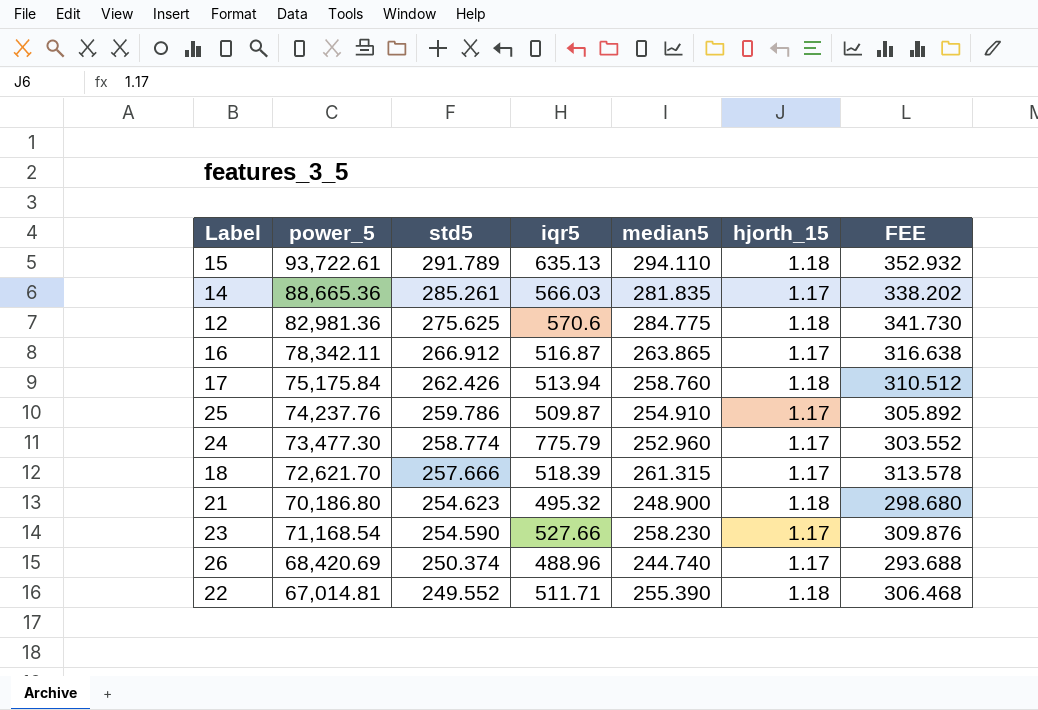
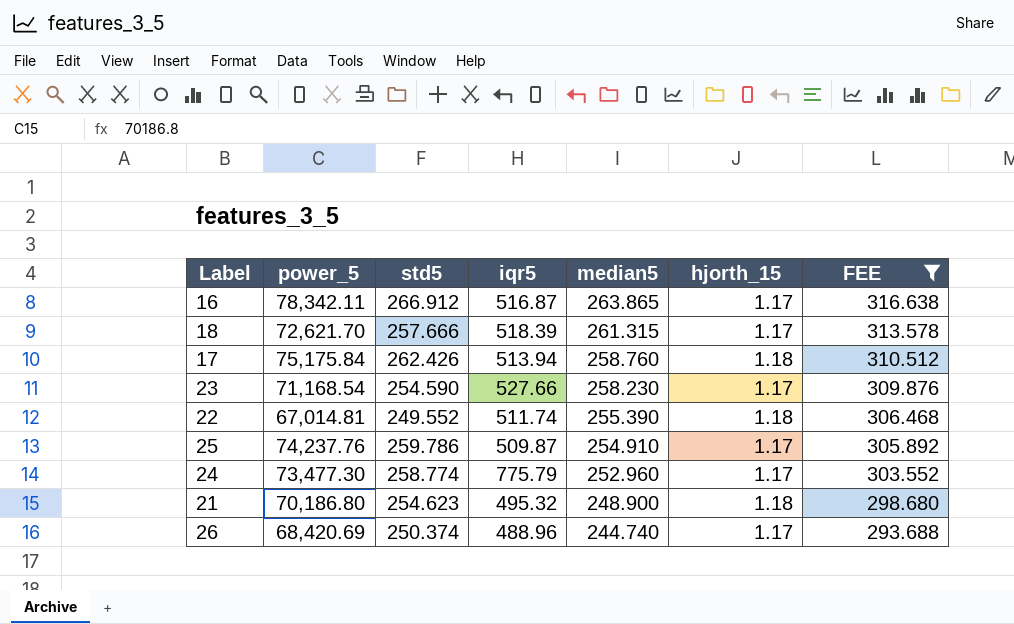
filter: none -> FEE <= 316.638
row order: std5 descending -> median5 descending
22 | iqr5: 511.71 -> 511.74

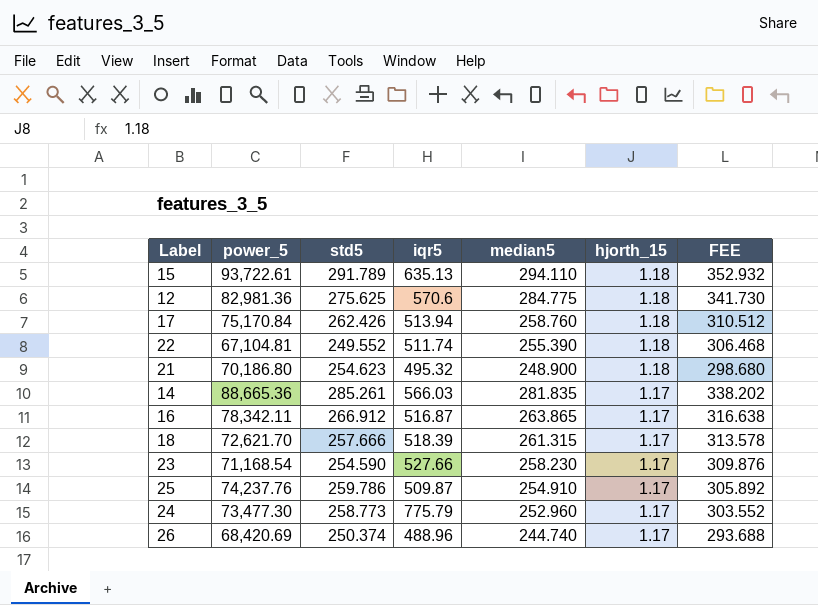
filter: FEE <= 316.638 -> none
row order: median5 descending -> hjorth_15 descending
17 | power_5: 75,175.84 -> 75,170.84
22 | power_5: 67,014.81 -> 67,104.81
24 | std5: 258.774 -> 258.773

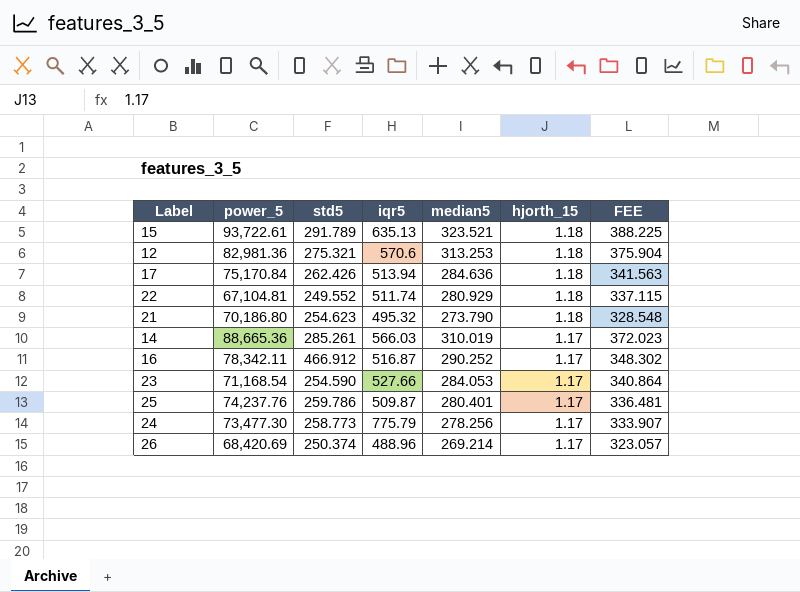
row 18: 72,621.70 | 257.666 | 518.39 | 261.315 | 1.17 | 313.578 -> none
15 | median5: 294.110 -> 323.521
15 | FEE: 352.932 -> 388.225
12 | std5: 275.625 -> 275.321
12 | median5: 284.775 -> 313.253
12 | FEE: 341.730 -> 375.904
17 | median5: 258.760 -> 284.636
17 | FEE: 310.512 -> 341.563
22 | median5: 255.390 -> 280.929
22 | FEE: 306.468 -> 337.115
21 | median5: 248.900 -> 273.790
21 | FEE: 298.680 -> 328.548
14 | median5: 281.835 -> 310.019
14 | FEE: 338.202 -> 372.023
16 | std5: 266.912 -> 466.912
16 | median5: 263.865 -> 290.252
16 | FEE: 316.638 -> 348.302
23 | median5: 258.230 -> 284.053
23 | FEE: 309.876 -> 340.864
25 | median5: 254.910 -> 280.401
25 | FEE: 305.892 -> 336.481
24 | median5: 252.960 -> 278.256
24 | FEE: 303.552 -> 333.907
26 | median5: 244.740 -> 269.214
26 | FEE: 293.688 -> 323.057

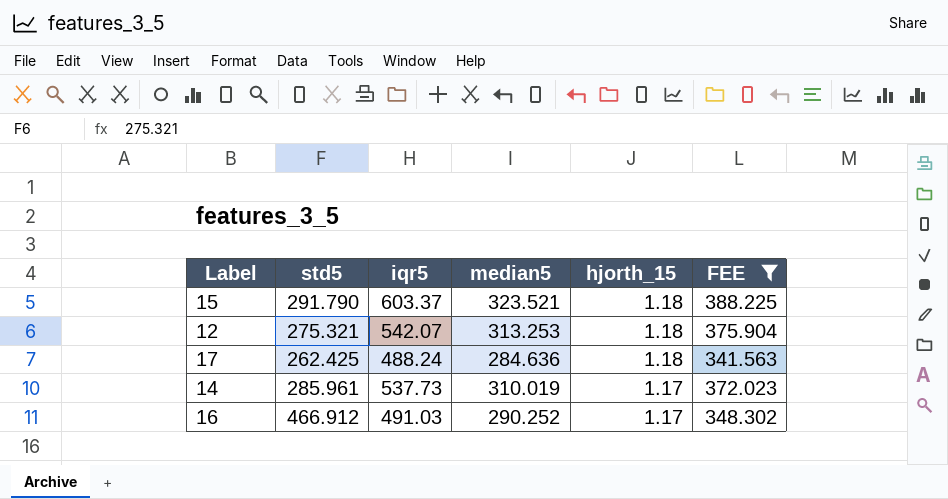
filter: none -> FEE >= 341.563
column power_5 | position: 2 -> none
15 | std5: 291.789 -> 291.790
15 | iqr5: 635.13 -> 603.37
12 | iqr5: 570.6 -> 542.07
17 | std5: 262.426 -> 262.425
17 | iqr5: 513.94 -> 488.24
14 | std5: 285.261 -> 285.961
14 | iqr5: 566.03 -> 537.73
16 | iqr5: 516.87 -> 491.03

